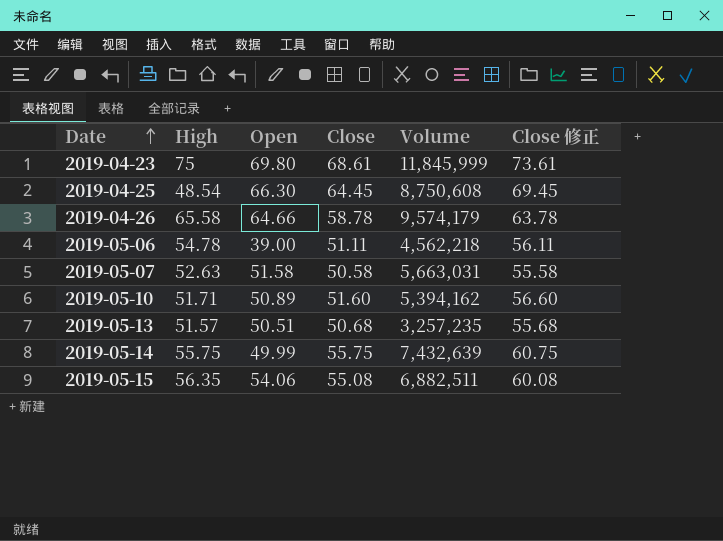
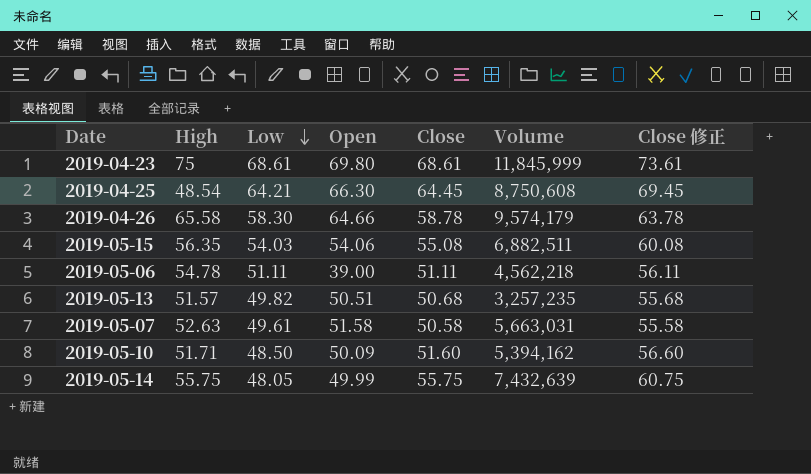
row order: Date ascending -> Low descending
column Low | position: none -> 3
2019-05-10 | Open: 50.89 -> 50.09

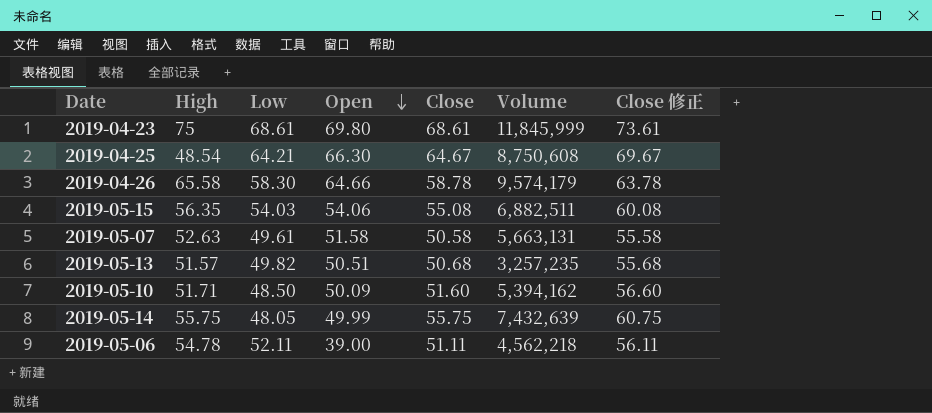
row order: Low descending -> Open descending
2019-04-25 | Close: 64.45 -> 64.67
2019-04-25 | Close 修正: 69.45 -> 69.67
2019-05-07 | Volume: 5,663,031 -> 5,663,131
2019-05-06 | Low: 51.11 -> 52.11

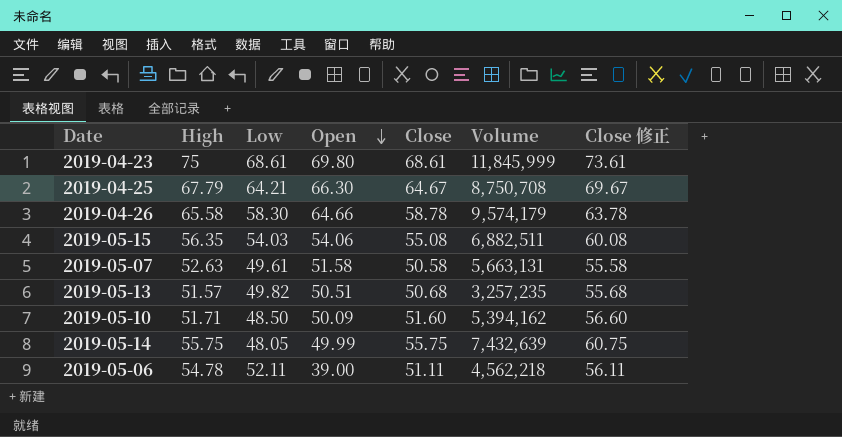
2019-04-25 | High: 48.54 -> 67.79
2019-04-25 | Volume: 8,750,608 -> 8,750,708

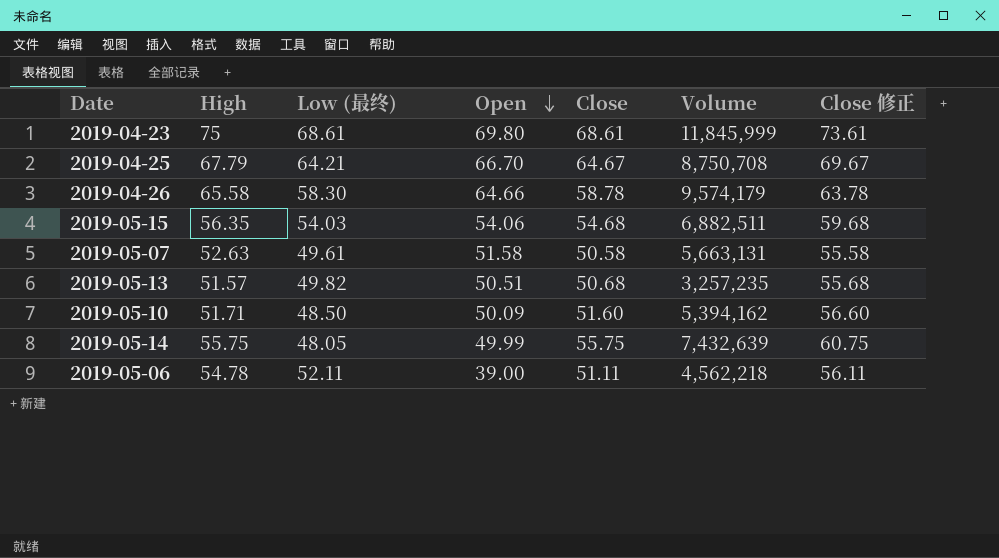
column name: Low -> Low (最终)
2019-04-25 | Open: 66.30 -> 66.70
2019-05-15 | Close: 55.08 -> 54.68
2019-05-15 | Close 修正: 60.08 -> 59.68

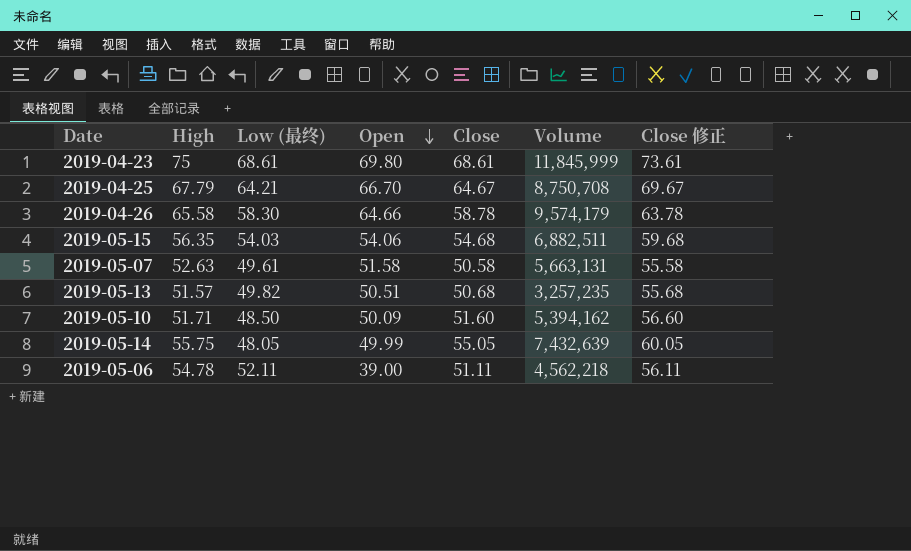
2019-05-14 | Close: 55.75 -> 55.05
2019-05-14 | Close 修正: 60.75 -> 60.05

